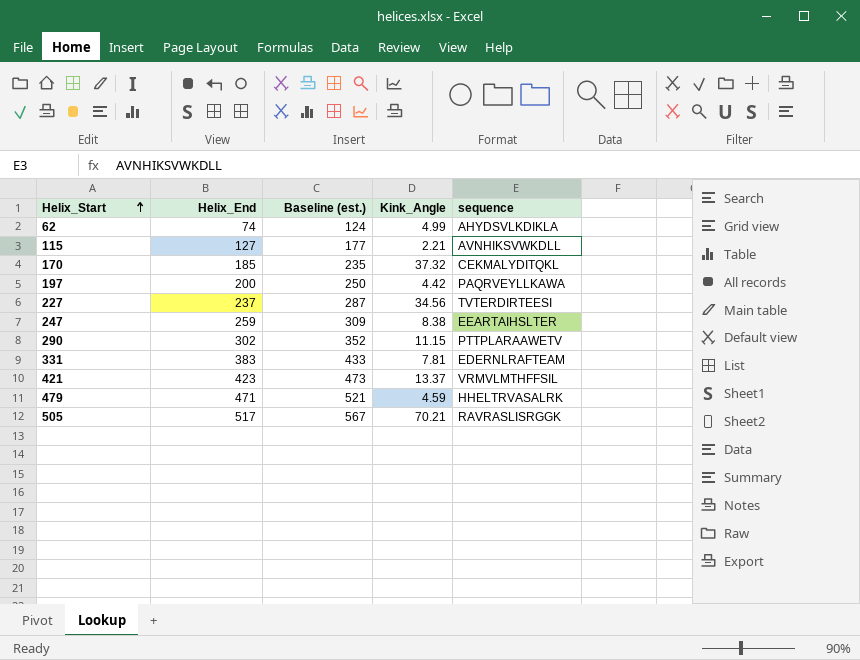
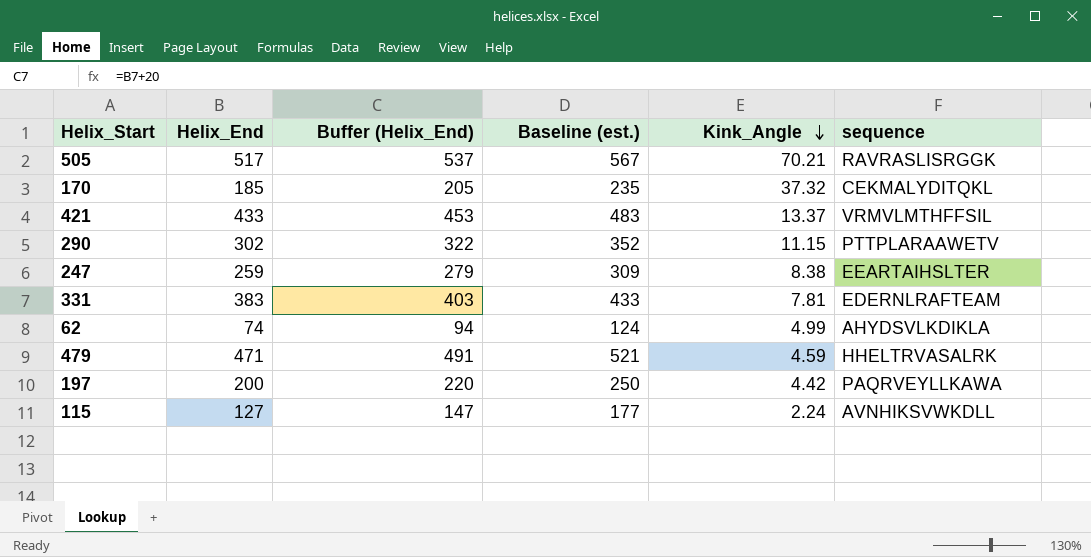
row order: Helix_Start ascending -> Kink_Angle descending
column Buffer (Helix_End) | formula: none -> [Helix_End] + 20
row 227: 237 | 287 | 34.56 | TVTERDIRTEESI -> none
421 | Helix_End: 423 -> 433
421 | Baseline (est.): 473 -> 483
115 | Kink_Angle: 2.21 -> 2.24

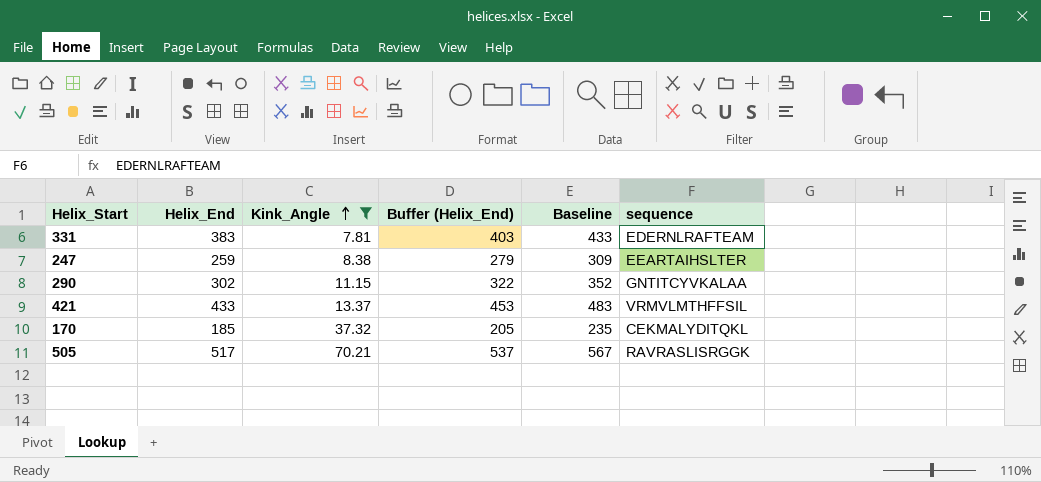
filter: none -> Kink_Angle >= 7.81
row order: Kink_Angle descending -> Kink_Angle ascending
column Kink_Angle | position: 5 -> 3
column name: Baseline (est.) -> Baseline
290 | sequence: PTTPLARAAWETV -> GNTITCYVKALAA

